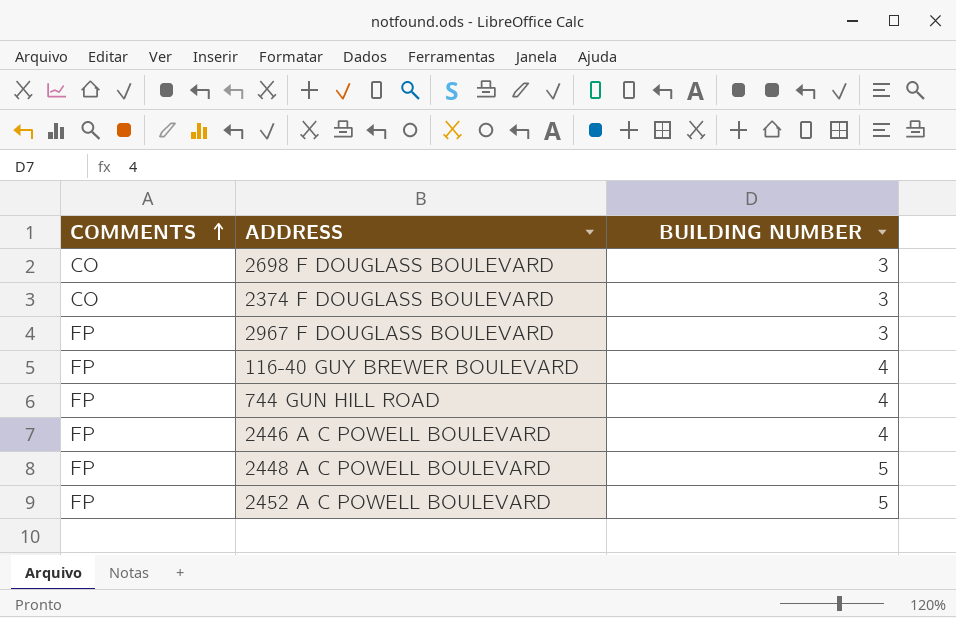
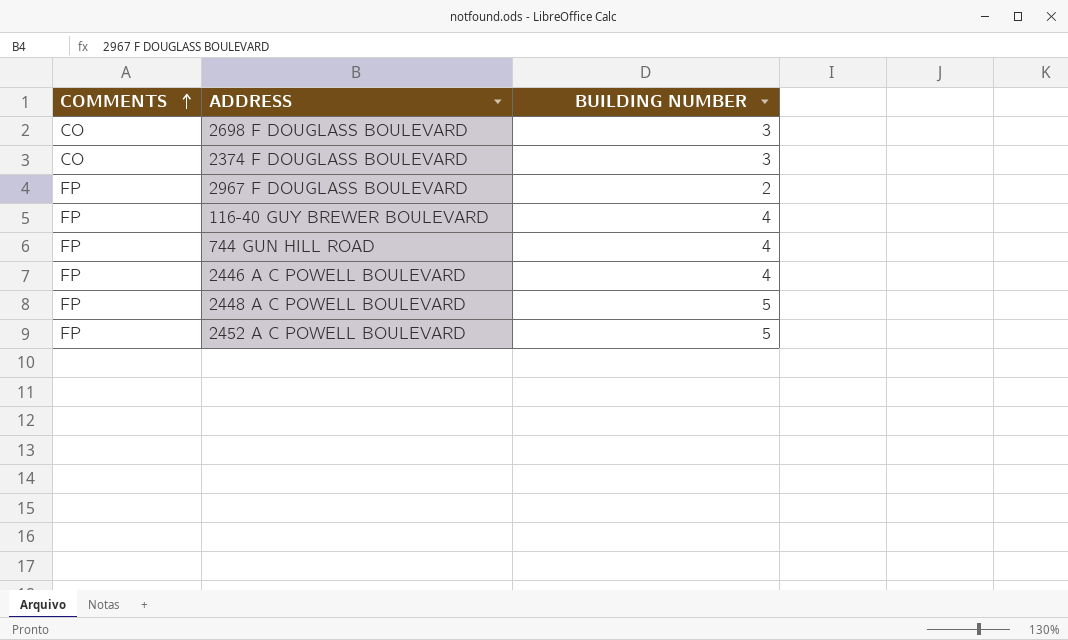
2967 F DOUGLASS BOULEVARD | BUILDING NUMBER: 3 -> 2

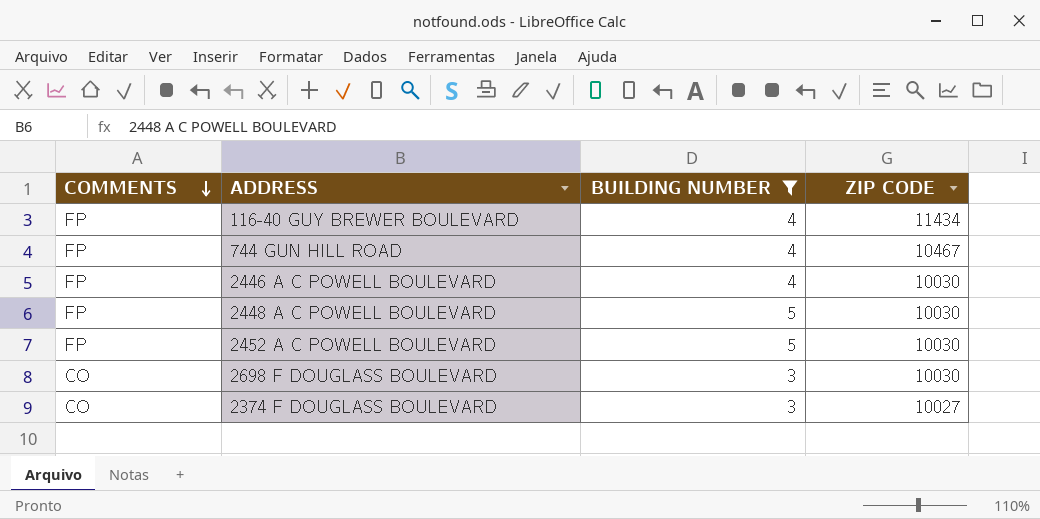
filter: none -> BUILDING NUMBER != 2
row order: COMMENTS ascending -> COMMENTS descending
column ZIP CODE | position: none -> 4

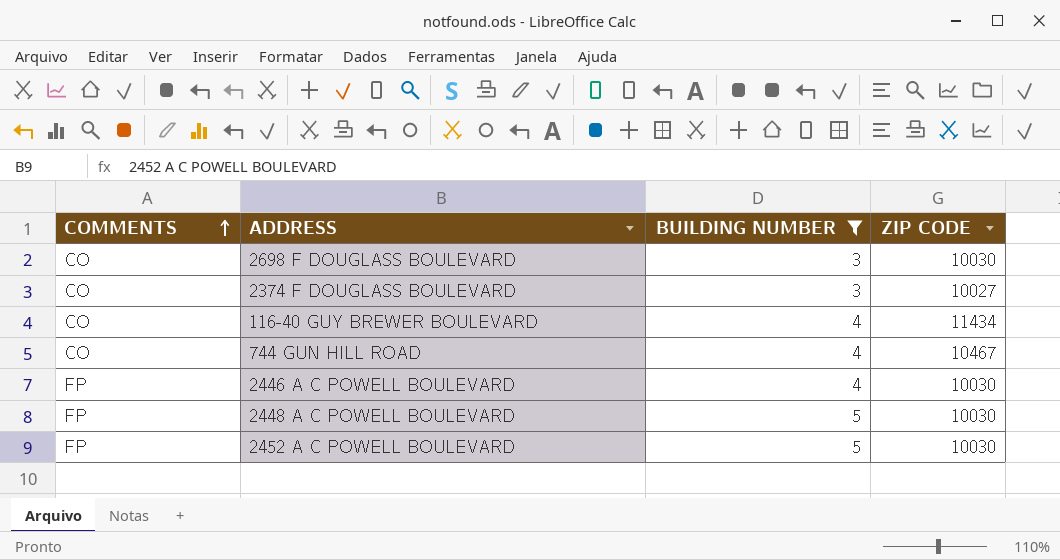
row order: COMMENTS descending -> COMMENTS ascending
116-40 GUY BREWER BOULEVARD | COMMENTS: FP -> CO
744 GUN HILL ROAD | COMMENTS: FP -> CO

